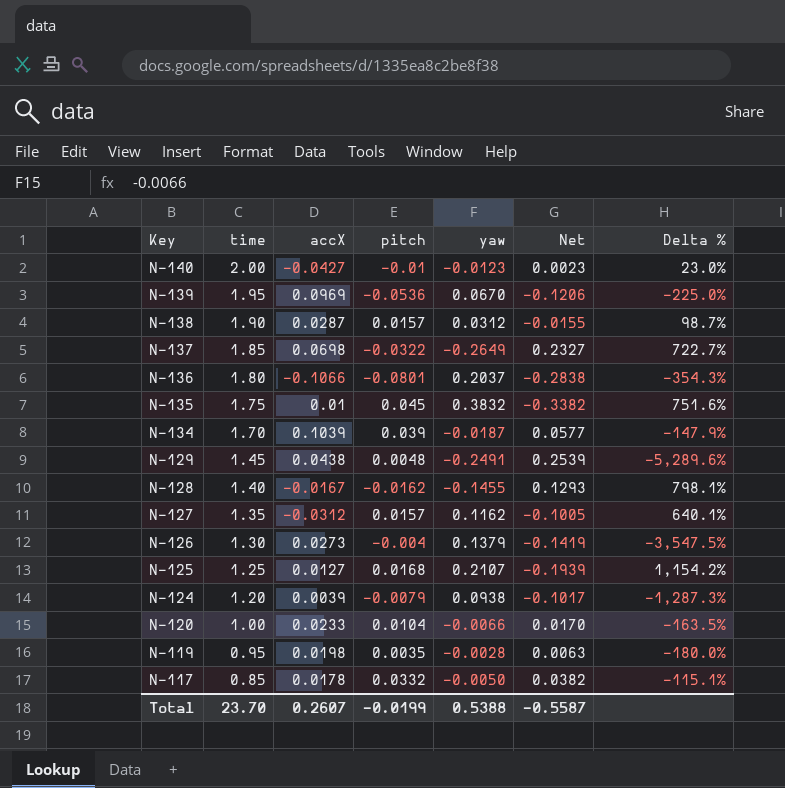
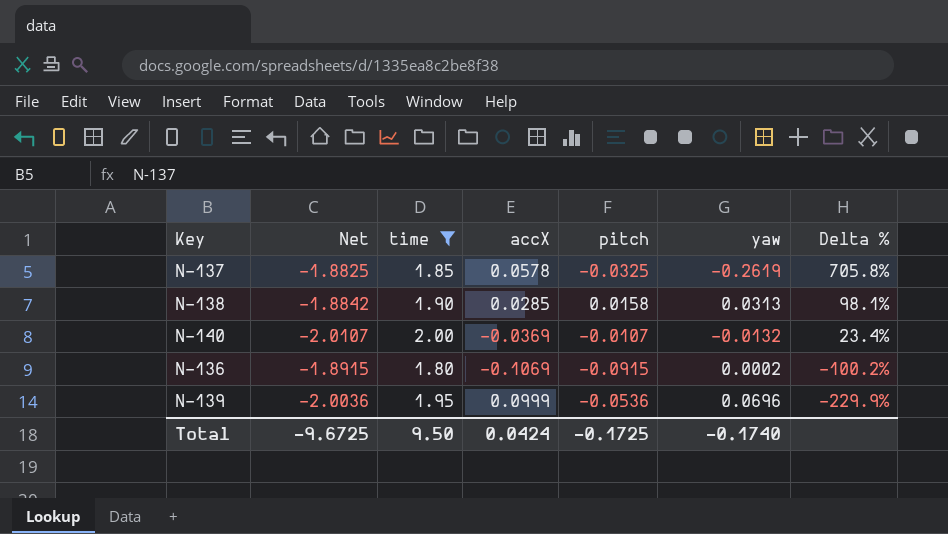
filter: none -> time >= 1.80
row order: Key descending -> Delta % descending
column Net | formula: [pitch] - [yaw] -> [pitch] - [time]
column Net | position: 6 -> 2
N-137 | accX: 0.0698 -> 0.0578
N-137 | pitch: -0.0322 -> -0.0325
N-137 | yaw: -0.2649 -> -0.2619
N-137 | Delta %: 722.7% -> 705.8%
N-138 | accX: 0.0287 -> 0.0285
N-138 | pitch: 0.0157 -> 0.0158
N-138 | yaw: 0.0312 -> 0.0313
N-138 | Delta %: 98.7% -> 98.1%
N-140 | accX: -0.0427 -> -0.0369
N-140 | pitch: -0.01 -> -0.0107
N-140 | yaw: -0.0123 -> -0.0132
N-140 | Delta %: 23.0% -> 23.4%
N-136 | accX: -0.1066 -> -0.1069
N-136 | pitch: -0.0801 -> -0.0915
N-136 | yaw: 0.2037 -> 0.0002
N-136 | Delta %: -354.3% -> -100.2%
N-139 | accX: 0.0969 -> 0.0999
N-139 | yaw: 0.0670 -> 0.0696
N-139 | Delta %: -225.0% -> -229.9%
Total | Net: -0.5587 -> -9.6725
Total | time: 23.70 -> 9.50
Total | accX: 0.2607 -> 0.0424
Total | pitch: -0.0199 -> -0.1725
Total | yaw: 0.5388 -> -0.1740

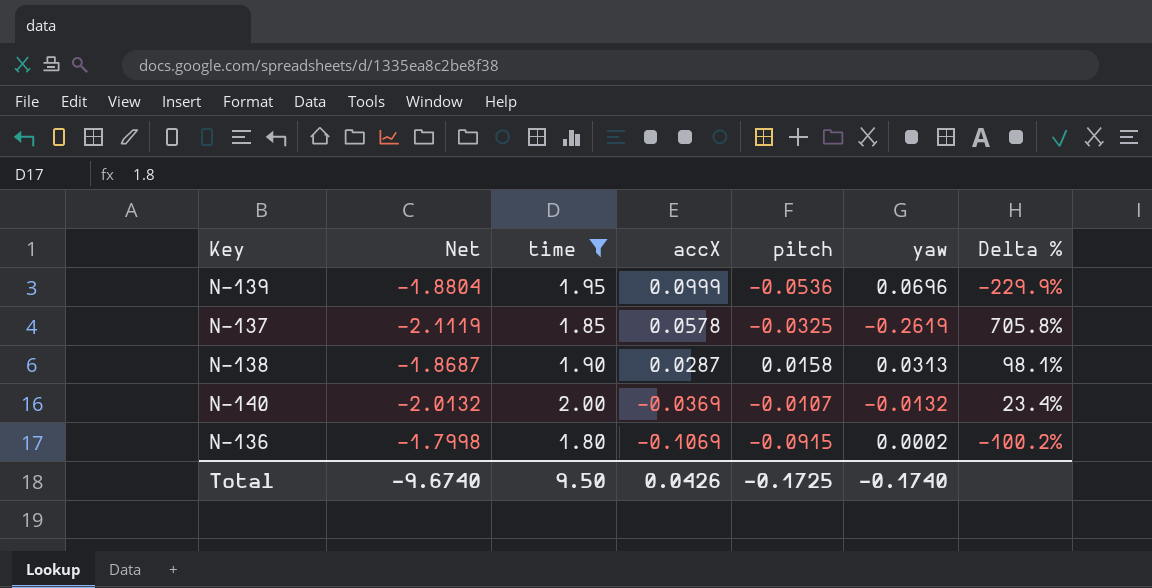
row order: Delta % descending -> accX descending
column Net | formula: [pitch] - [time] -> [yaw] - [time]
N-138 | accX: 0.0285 -> 0.0287
Total | Net: -9.6725 -> -9.6740
Total | accX: 0.0424 -> 0.0426

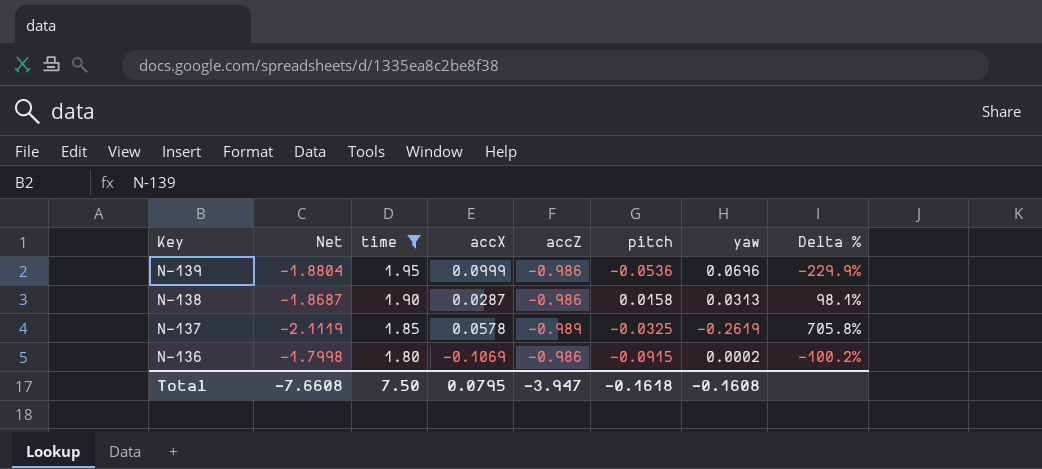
row order: accX descending -> Key descending
column accZ | position: none -> 5
row N-140: -2.0132 | 2.00 | -0.0369 | -0.0107 | -0.0132 | 23.4% -> none
Total | Net: -9.6740 -> -7.6608
Total | time: 9.50 -> 7.50
Total | accX: 0.0426 -> 0.0795
Total | pitch: -0.1725 -> -0.1618
Total | yaw: -0.1740 -> -0.1608

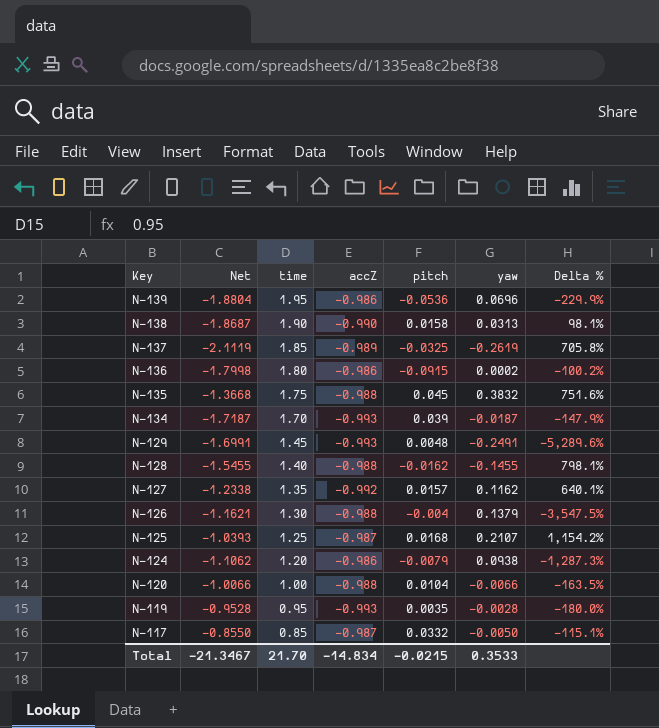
filter: time >= 1.80 -> none
column accX | position: 4 -> none
N-138 | accZ: -0.986 -> -0.990
Total | Net: -7.6608 -> -21.3467
Total | time: 7.50 -> 21.70
Total | accZ: -3.947 -> -14.834
Total | pitch: -0.1618 -> -0.0215
Total | yaw: -0.1608 -> 0.3533

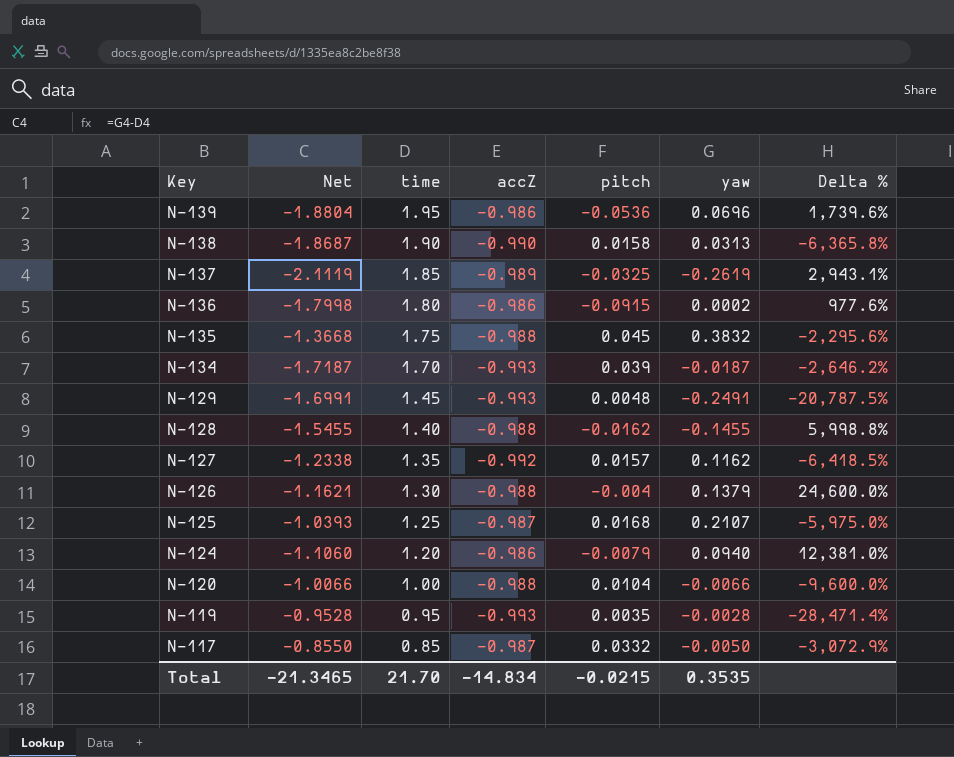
column Delta % | formula: ([yaw] - [pitch]) / [pitch] -> ([accZ] - [pitch]) / [pitch]
N-124 | Net: -1.1062 -> -1.1060
N-124 | yaw: 0.0938 -> 0.0940
Total | Net: -21.3467 -> -21.3465
Total | yaw: 0.3533 -> 0.3535

